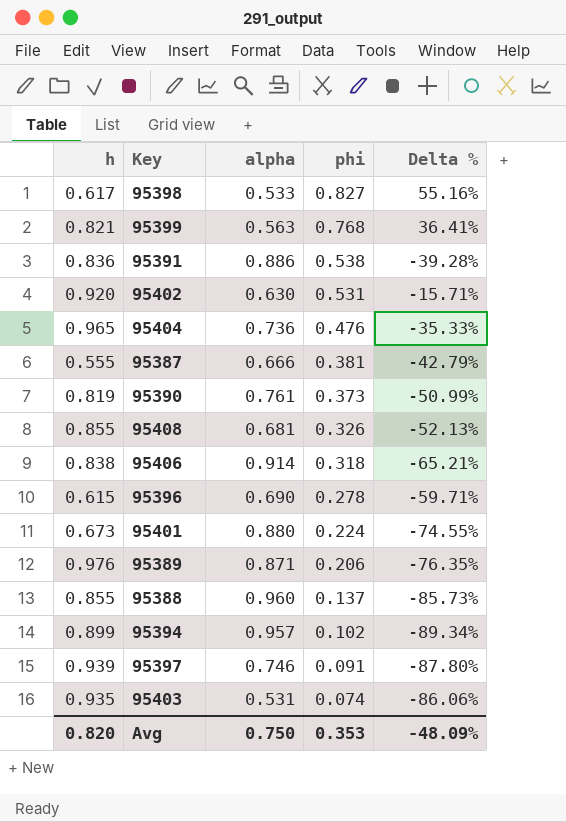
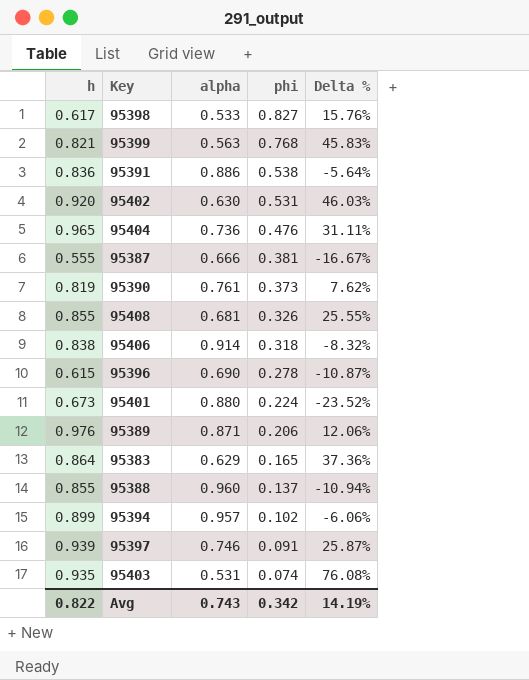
column Delta % | formula: ([phi] - [alpha]) / [alpha] -> ([h] - [alpha]) / [alpha]
row 95383: none -> 0.864 | 0.629 | 0.165 | 37.36%
Avg | h: 0.820 -> 0.822
Avg | alpha: 0.750 -> 0.743
Avg | phi: 0.353 -> 0.342
Avg | Delta %: -48.09% -> 14.19%

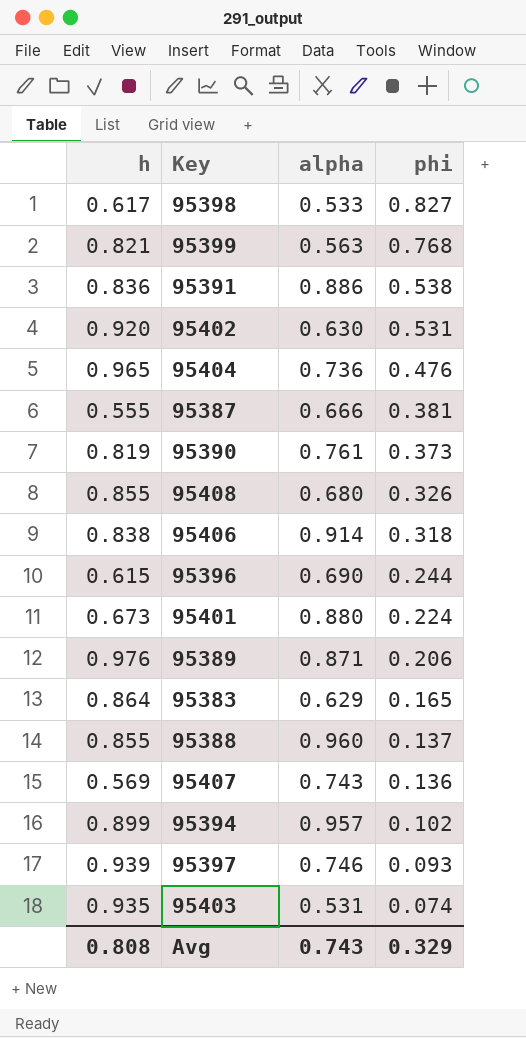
column Delta % | formula: ([h] - [alpha]) / [alpha] -> none
95408 | alpha: 0.681 -> 0.680
95396 | phi: 0.278 -> 0.244
row 95407: none -> 0.569 | 0.743 | 0.136
95397 | phi: 0.091 -> 0.093
Avg | h: 0.822 -> 0.808
Avg | phi: 0.342 -> 0.329

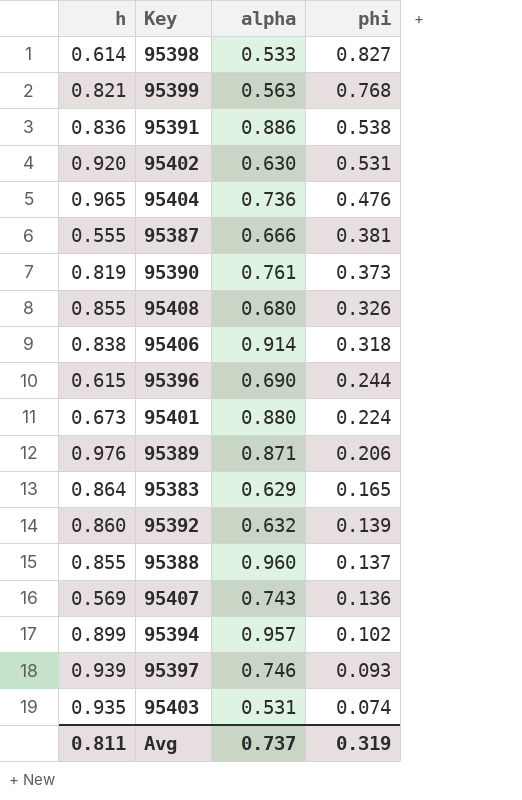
95398 | h: 0.617 -> 0.614
row 95392: none -> 0.860 | 0.632 | 0.139
Avg | h: 0.808 -> 0.811
Avg | alpha: 0.743 -> 0.737
Avg | phi: 0.329 -> 0.319

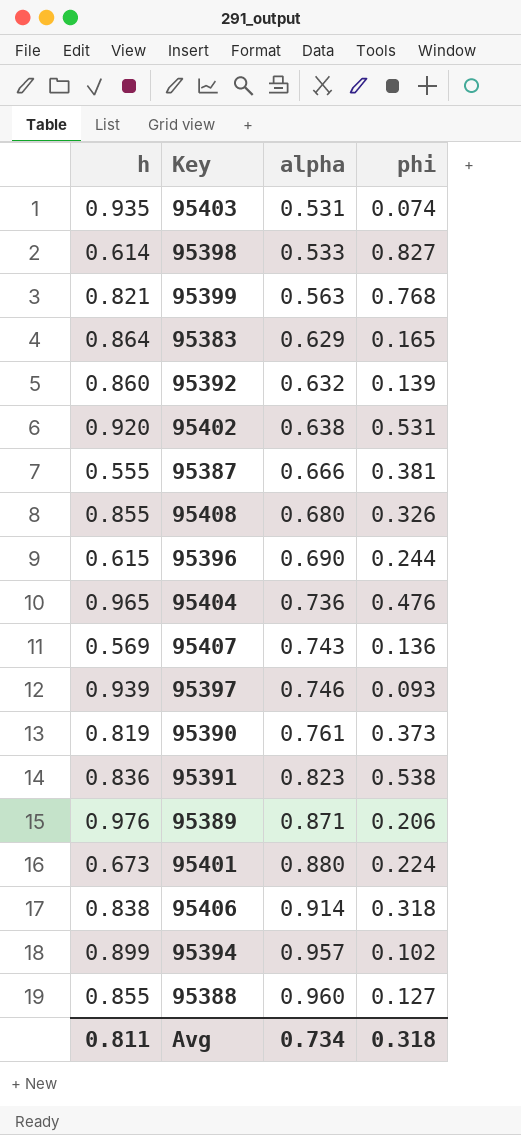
row order: phi descending -> alpha ascending
95402 | alpha: 0.630 -> 0.638
95391 | alpha: 0.886 -> 0.823
95388 | phi: 0.137 -> 0.127
Avg | alpha: 0.737 -> 0.734
Avg | phi: 0.319 -> 0.318

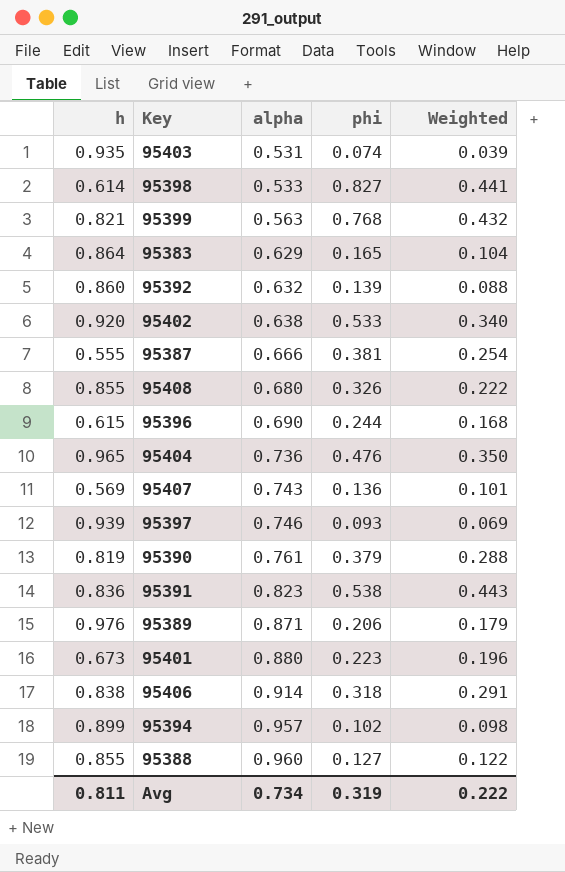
column Weighted | formula: none -> [alpha] * [phi]
95402 | phi: 0.531 -> 0.533
95390 | phi: 0.373 -> 0.379
95401 | phi: 0.224 -> 0.223
Avg | phi: 0.318 -> 0.319

